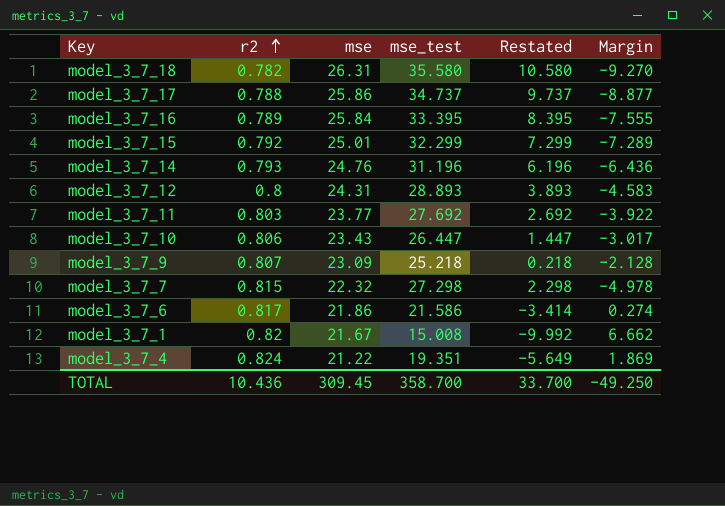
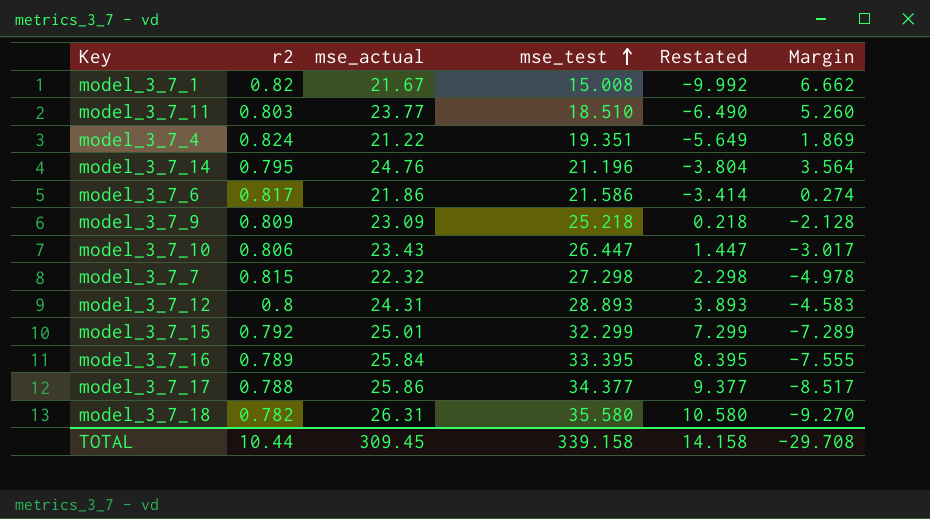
row order: r2 ascending -> mse_test ascending
column name: mse -> mse_actual
model_3_7_11 | mse_test: 27.692 -> 18.510
model_3_7_11 | Restated: 2.692 -> -6.490
model_3_7_11 | Margin: -3.922 -> 5.260
model_3_7_14 | r2: 0.793 -> 0.795
model_3_7_14 | mse_test: 31.196 -> 21.196
model_3_7_14 | Restated: 6.196 -> -3.804
model_3_7_14 | Margin: -6.436 -> 3.564
model_3_7_9 | r2: 0.807 -> 0.809
model_3_7_17 | mse_test: 34.737 -> 34.377
model_3_7_17 | Restated: 9.737 -> 9.377
model_3_7_17 | Margin: -8.877 -> -8.517
TOTAL | r2: 10.436 -> 10.44
TOTAL | mse_test: 358.700 -> 339.158
TOTAL | Restated: 33.700 -> 14.158
TOTAL | Margin: -49.250 -> -29.708

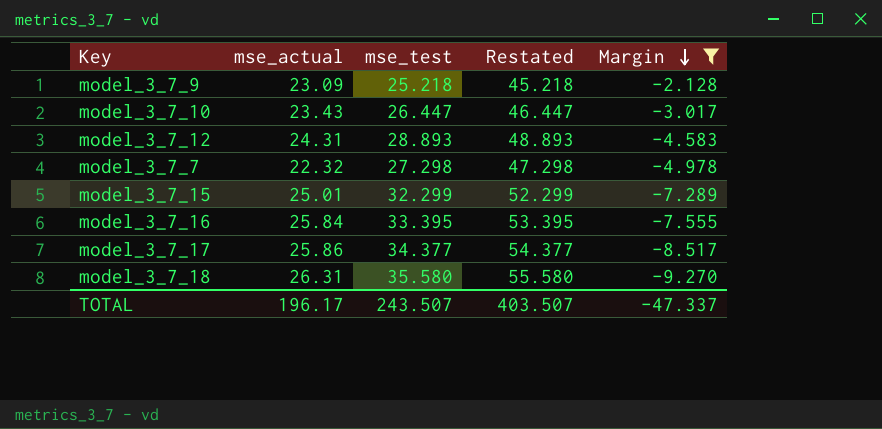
filter: none -> Margin <= -2.128
row order: mse_test ascending -> Margin descending
column r2 | position: 2 -> none
column Restated | formula: [mse_test] - 25 -> [mse_test] + 20
TOTAL | mse_actual: 309.45 -> 196.17
TOTAL | mse_test: 339.158 -> 243.507
TOTAL | Restated: 14.158 -> 403.507
TOTAL | Margin: -29.708 -> -47.337

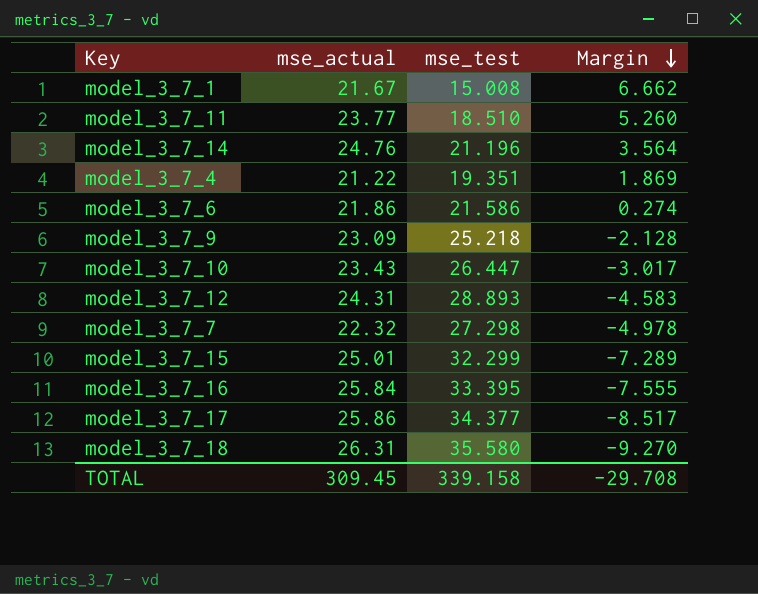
filter: Margin <= -2.128 -> none
column Restated | formula: [mse_test] + 20 -> none
TOTAL | mse_actual: 196.17 -> 309.45
TOTAL | mse_test: 243.507 -> 339.158
TOTAL | Margin: -47.337 -> -29.708

